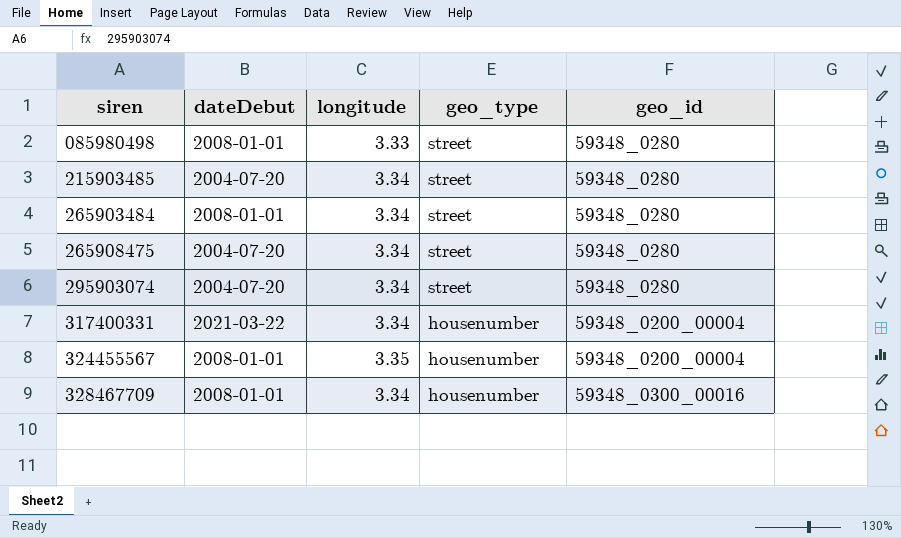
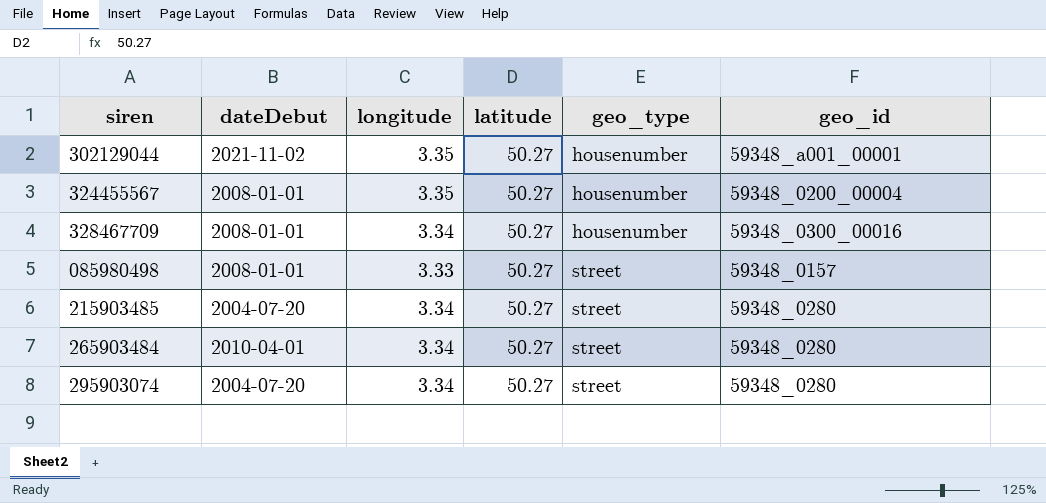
row order: siren ascending -> geo_type ascending
column latitude | position: none -> 4
row 265908475: 2004-07-20 | 3.34 | street | 59348_0280 -> none
row 317400331: 2021-03-22 | 3.34 | housenumber | 59348_0200_00004 -> none
row 302129044: none -> 2021-11-02 | 3.35 | 50.27 | housenumber | 59348_a001_00001
085980498 | geo_id: 59348_0280 -> 59348_0157
265903484 | dateDebut: 2008-01-01 -> 2010-04-01

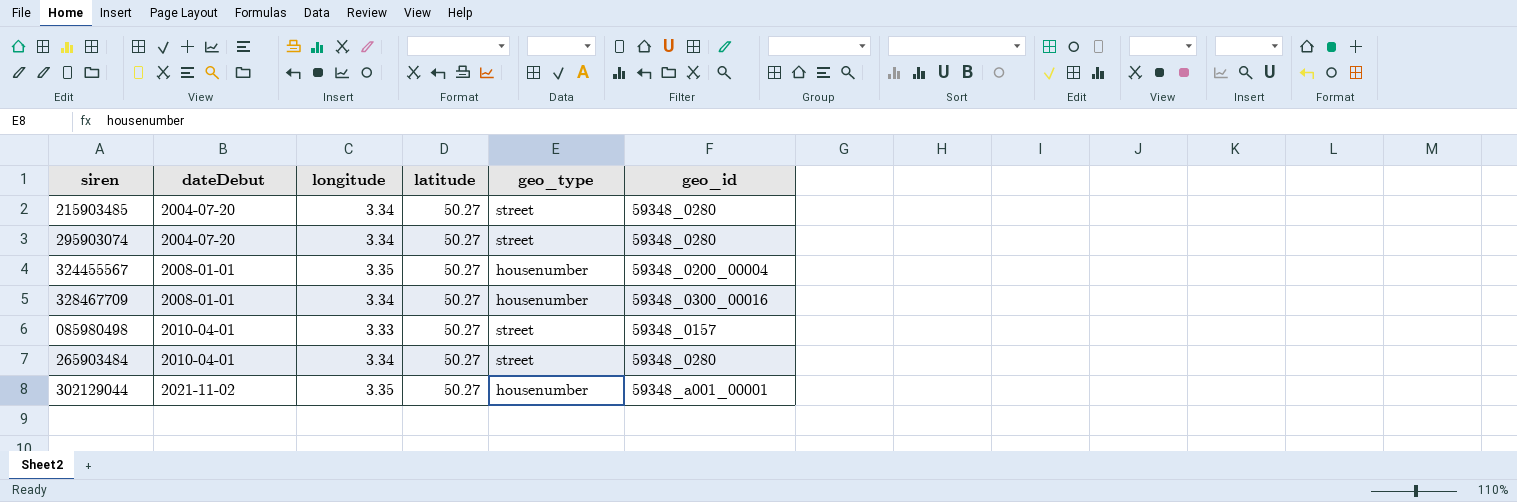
row order: geo_type ascending -> dateDebut ascending
085980498 | dateDebut: 2008-01-01 -> 2010-04-01

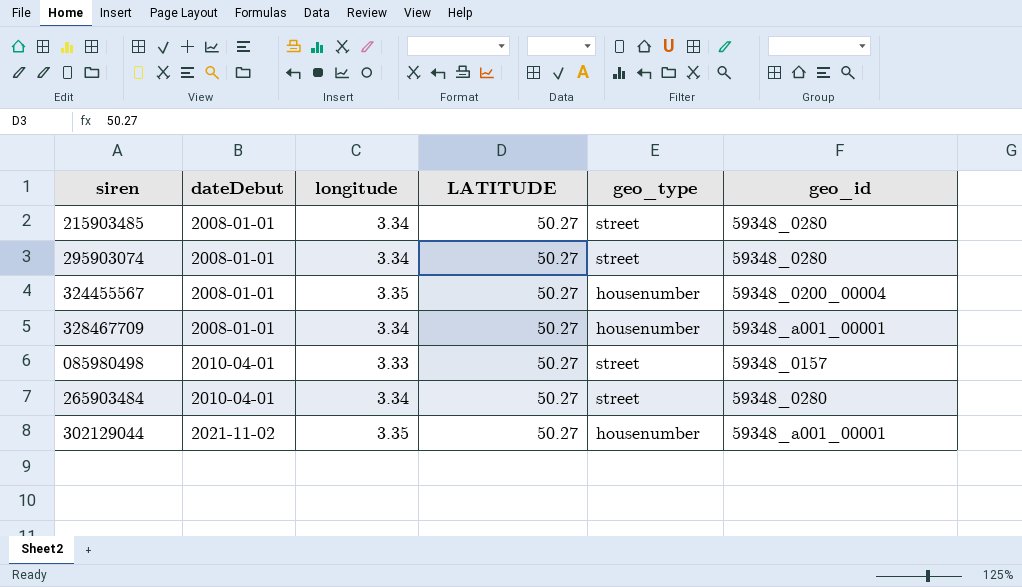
column name: latitude -> LATITUDE
215903485 | dateDebut: 2004-07-20 -> 2008-01-01
295903074 | dateDebut: 2004-07-20 -> 2008-01-01
328467709 | geo_id: 59348_0300_00016 -> 59348_a001_00001

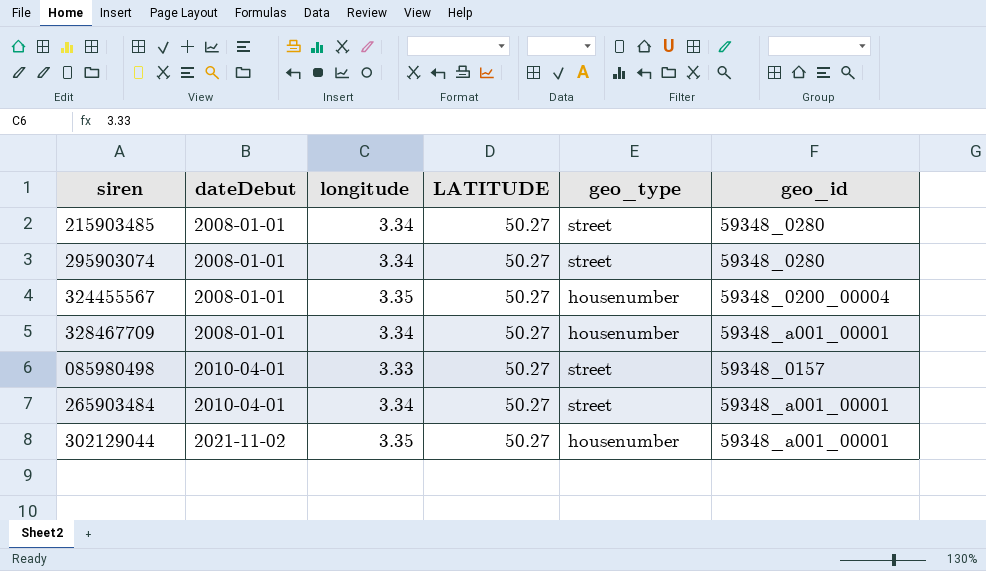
265903484 | geo_id: 59348_0280 -> 59348_a001_00001

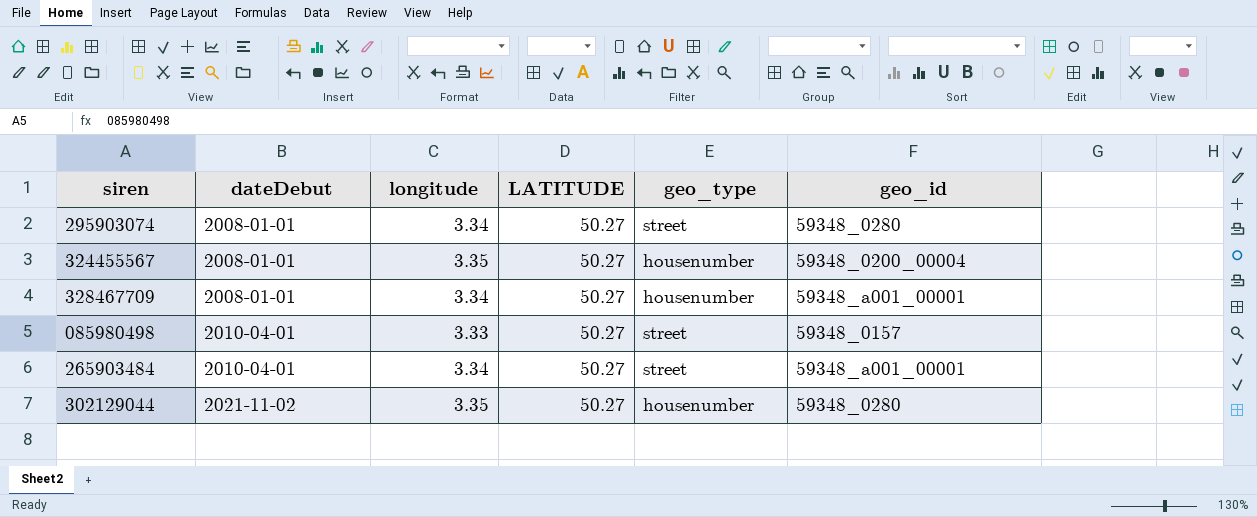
row 215903485: 2008-01-01 | 3.34 | 50.27 | street | 59348_0280 -> none
302129044 | geo_id: 59348_a001_00001 -> 59348_0280

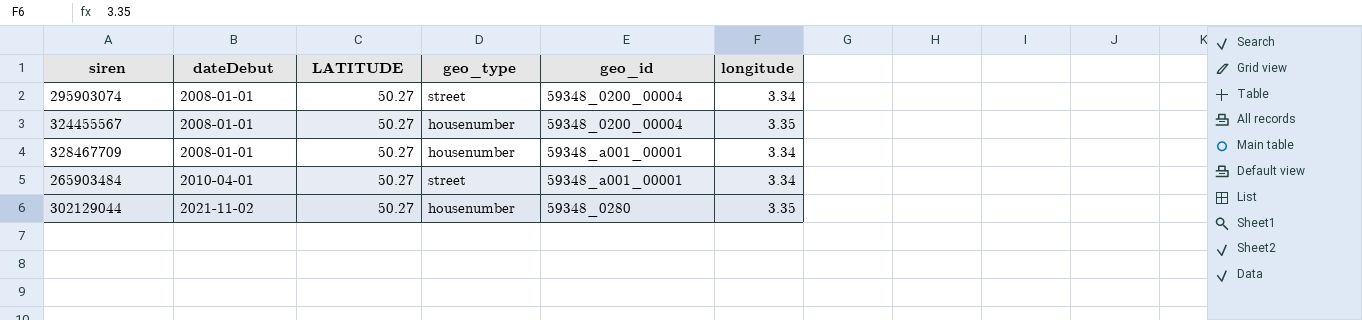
column longitude | position: 3 -> 6
row 085980498: 2010-04-01 | 3.33 | 50.27 | street | 59348_0157 -> none
295903074 | geo_id: 59348_0280 -> 59348_0200_00004

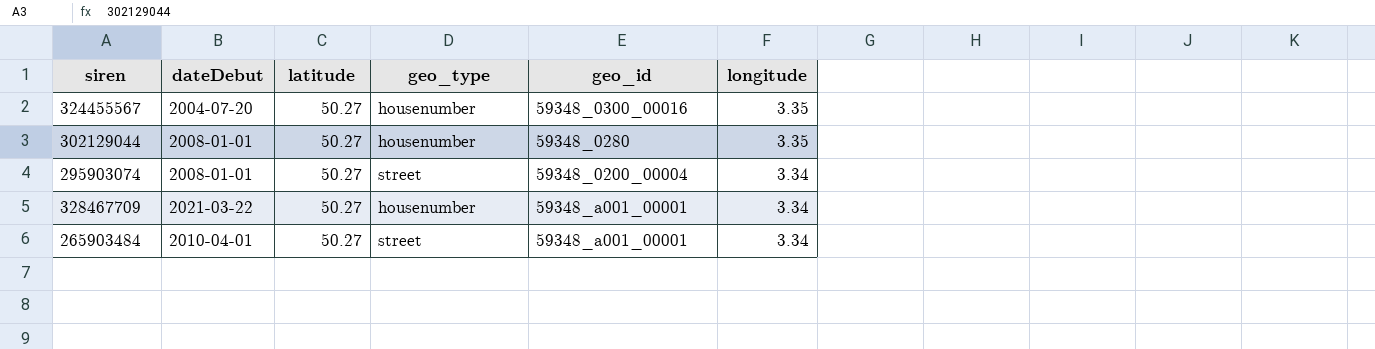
row order: dateDebut ascending -> longitude descending
column name: LATITUDE -> latitude
324455567 | dateDebut: 2008-01-01 -> 2004-07-20
324455567 | geo_id: 59348_0200_00004 -> 59348_0300_00016
302129044 | dateDebut: 2021-11-02 -> 2008-01-01
328467709 | dateDebut: 2008-01-01 -> 2021-03-22

